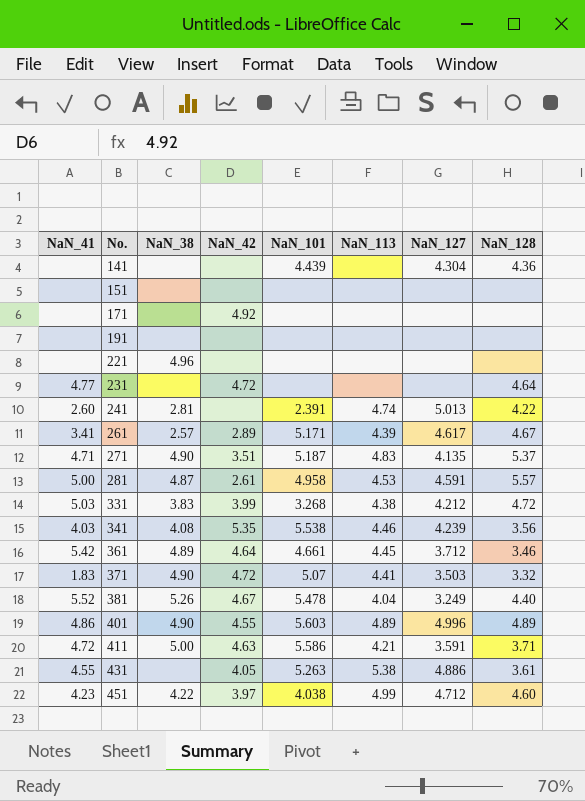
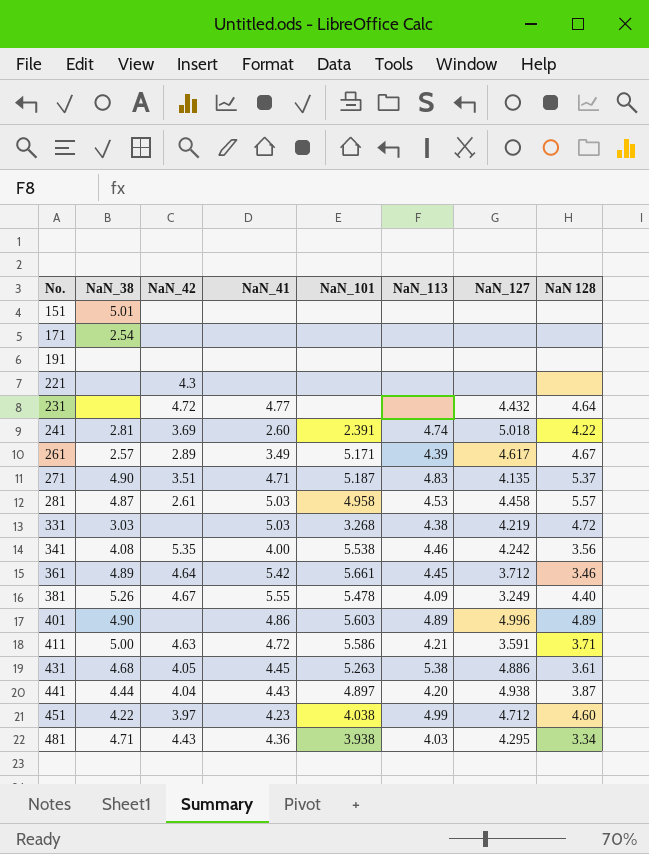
column NaN_41 | position: 1 -> 4
column name: NaN_128 -> NaN 128
row 141: none | none | none | 4.439 | none | 4.304 | 4.36 -> none
row 371: 1.83 | 4.90 | 4.72 | 5.07 | 4.41 | 3.503 | 3.32 -> none
151 | NaN_38: none -> 5.01
171 | NaN_38: none -> 2.54
171 | NaN_42: 4.92 -> none
221 | NaN_38: 4.96 -> none
221 | NaN_42: none -> 4.3
231 | NaN_127: none -> 4.432
241 | NaN_42: none -> 3.69
241 | NaN_127: 5.013 -> 5.018
261 | NaN_41: 3.41 -> 3.49
281 | NaN_41: 5.00 -> 5.03
281 | NaN_127: 4.591 -> 4.458
331 | NaN_38: 3.83 -> 3.03
331 | NaN_42: 3.99 -> none
331 | NaN_127: 4.212 -> 4.219
341 | NaN_41: 4.03 -> 4.00
341 | NaN_127: 4.239 -> 4.242
361 | NaN_101: 4.661 -> 5.661
381 | NaN_41: 5.52 -> 5.55
381 | NaN_113: 4.04 -> 4.09
401 | NaN_42: 4.55 -> none
431 | NaN_38: none -> 4.68
431 | NaN_41: 4.55 -> 4.45
row 441: none -> 4.44 | 4.04 | 4.43 | 4.897 | 4.20 | 4.938 | 3.87
row 481: none -> 4.71 | 4.43 | 4.36 | 3.938 | 4.03 | 4.295 | 3.34

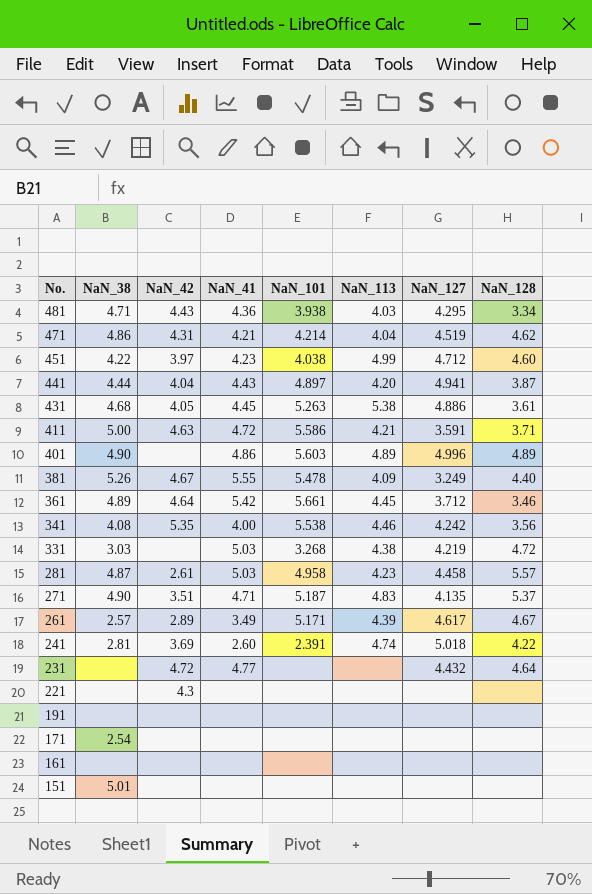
row order: No. ascending -> No. descending
column name: NaN 128 -> NaN_128
row 471: none -> 4.86 | 4.31 | 4.21 | 4.214 | 4.04 | 4.519 | 4.62
441 | NaN_127: 4.938 -> 4.941
281 | NaN_113: 4.53 -> 4.23
row 161: none -> none | none | none | none | none | none | none

